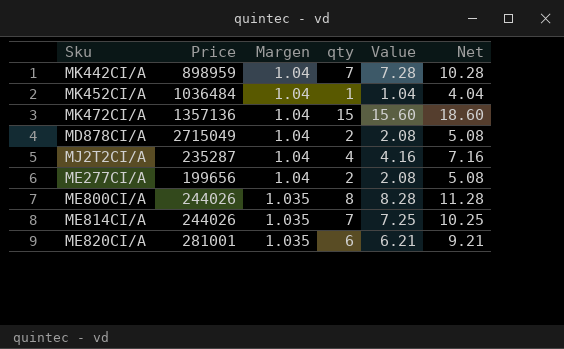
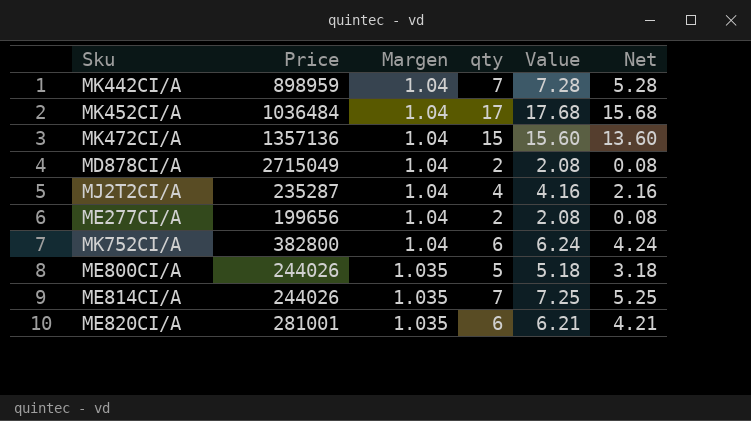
column Net | formula: [Value] + 3 -> [Value] - 2
MK452CI/A | qty: 1 -> 17
MK452CI/A | Value: 1.04 -> 17.68
row MK752CI/A: none -> 382800 | 1.04 | 6 | 6.24 | 4.24
ME800CI/A | qty: 8 -> 5
ME800CI/A | Value: 8.28 -> 5.18

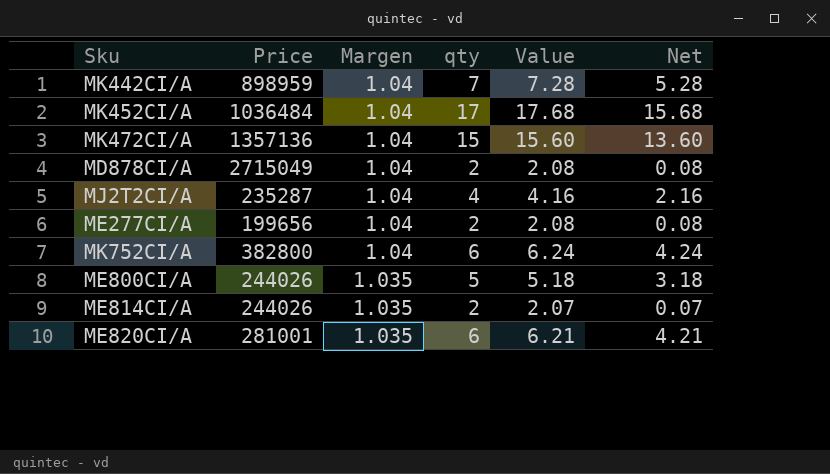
ME814CI/A | qty: 7 -> 2
ME814CI/A | Value: 7.25 -> 2.07
ME814CI/A | Net: 5.25 -> 0.07

